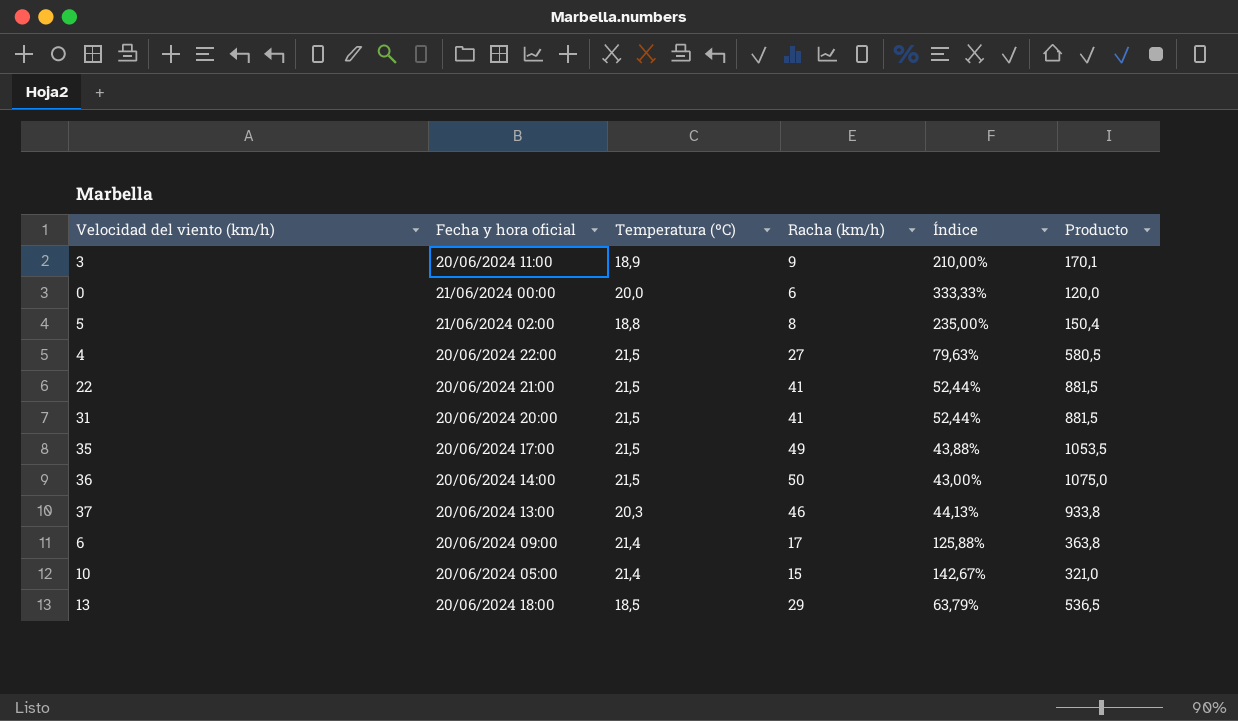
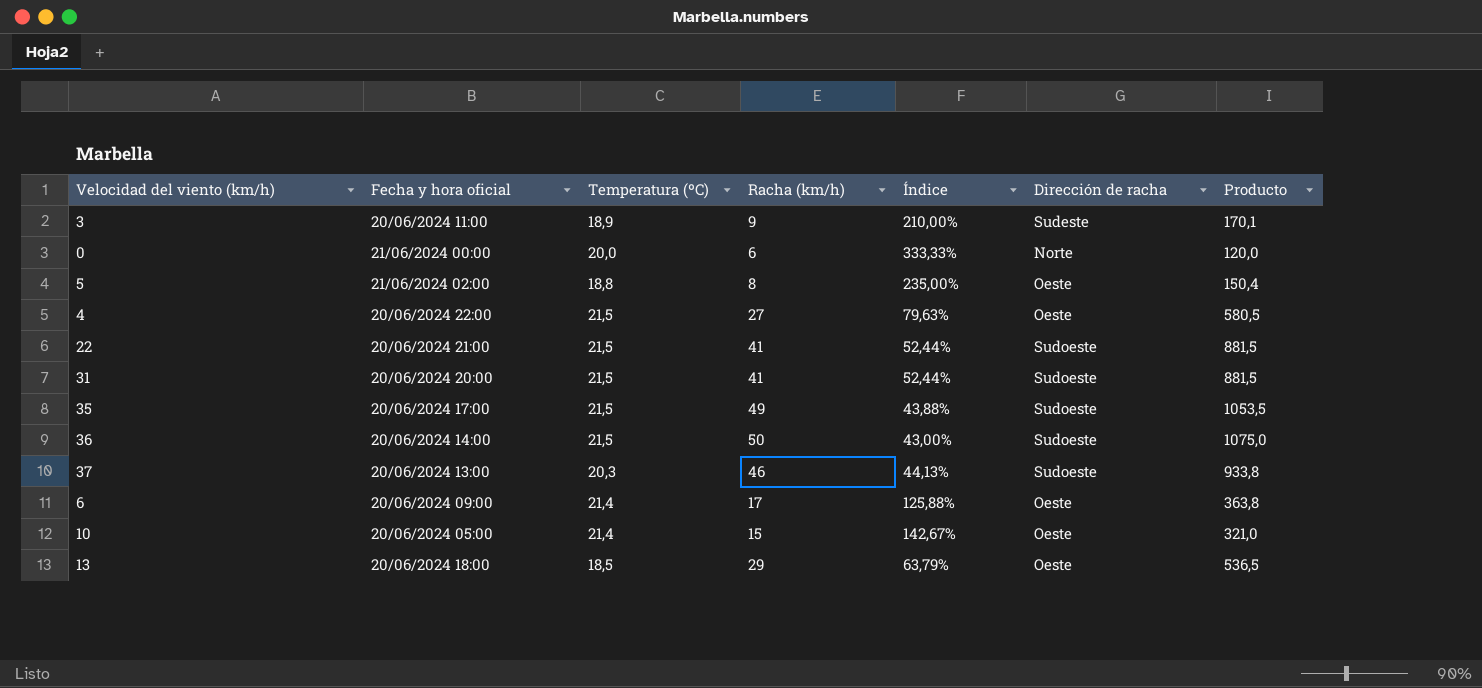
column Dirección de racha | position: none -> 6

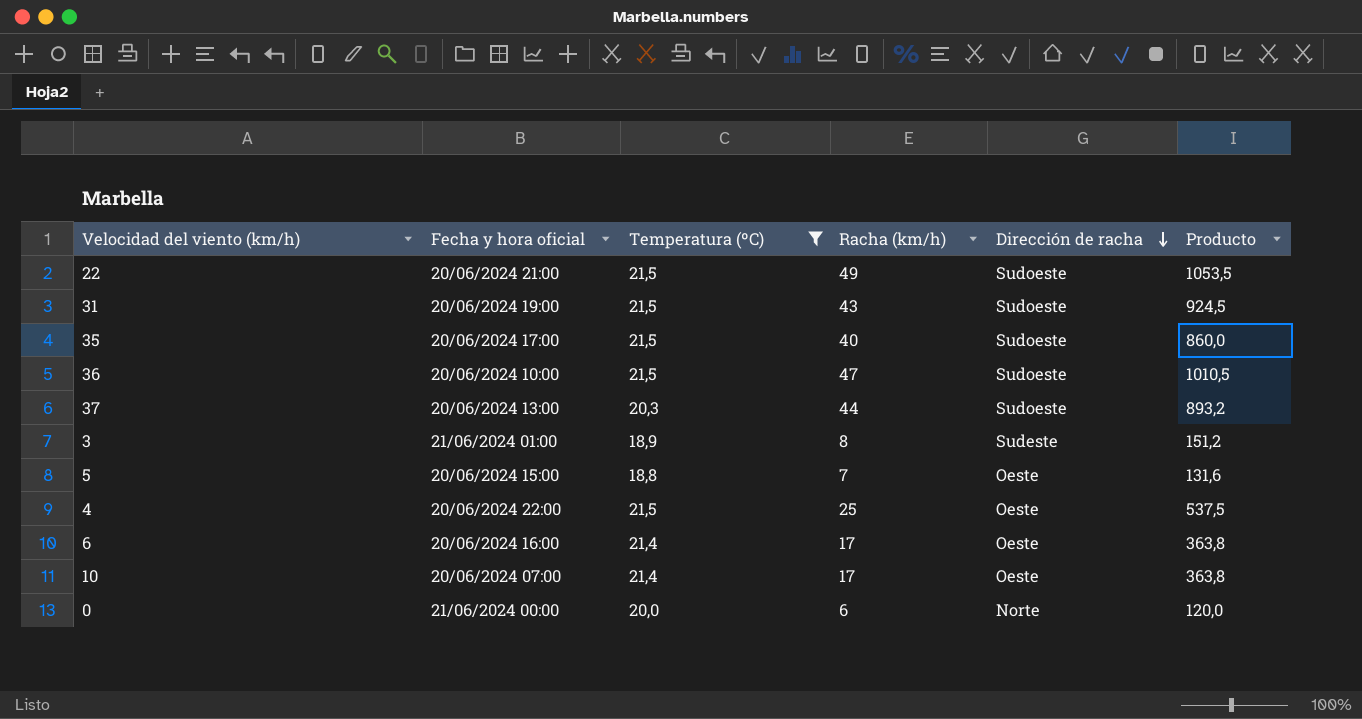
filter: none -> Temperatura (ºC) != 18,5
row order: none -> Dirección de racha descending
column Índice | formula: [Temperatura (ºC)] / [Racha (km/h)] -> none
22 | Racha (km/h): 41 -> 49
22 | Producto: 881,5 -> 1053,5
31 | Fecha y hora oficial: 20/06/2024 20:00 -> 20/06/2024 19:00
31 | Racha (km/h): 41 -> 43
31 | Producto: 881,5 -> 924,5
35 | Racha (km/h): 49 -> 40
35 | Producto: 1053,5 -> 860,0
36 | Fecha y hora oficial: 20/06/2024 14:00 -> 20/06/2024 10:00
36 | Racha (km/h): 50 -> 47
36 | Producto: 1075,0 -> 1010,5
37 | Racha (km/h): 46 -> 44
37 | Producto: 933,8 -> 893,2
3 | Fecha y hora oficial: 20/06/2024 11:00 -> 21/06/2024 01:00
3 | Racha (km/h): 9 -> 8
3 | Producto: 170,1 -> 151,2
5 | Fecha y hora oficial: 21/06/2024 02:00 -> 20/06/2024 15:00
5 | Racha (km/h): 8 -> 7
5 | Producto: 150,4 -> 131,6
4 | Racha (km/h): 27 -> 25
4 | Producto: 580,5 -> 537,5
6 | Fecha y hora oficial: 20/06/2024 09:00 -> 20/06/2024 16:00
10 | Fecha y hora oficial: 20/06/2024 05:00 -> 20/06/2024 07:00
10 | Racha (km/h): 15 -> 17
10 | Producto: 321,0 -> 363,8

